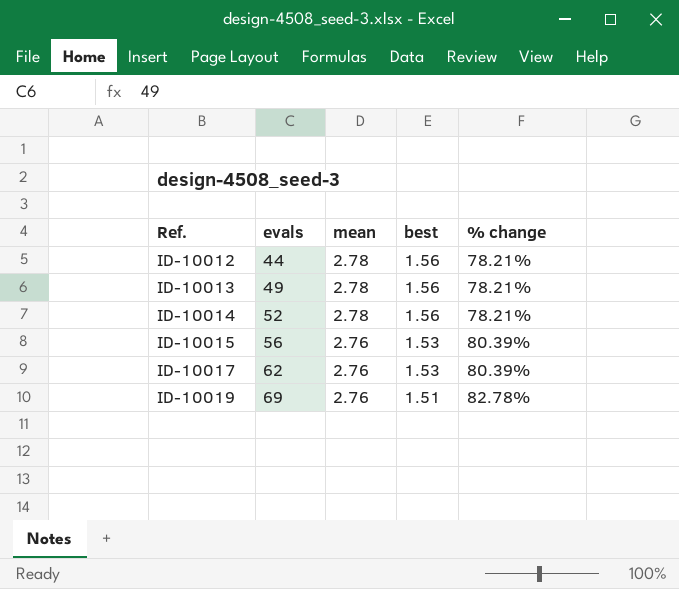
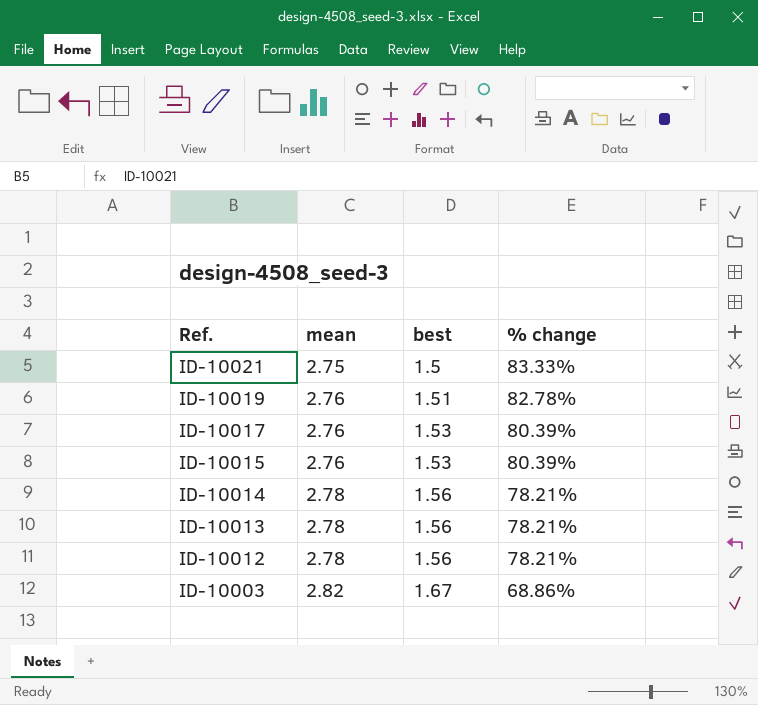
row order: Ref. ascending -> Ref. descending
column evals | position: 2 -> none
row ID-10021: none -> 2.75 | 1.5 | 83.33%
row ID-10003: none -> 2.82 | 1.67 | 68.86%

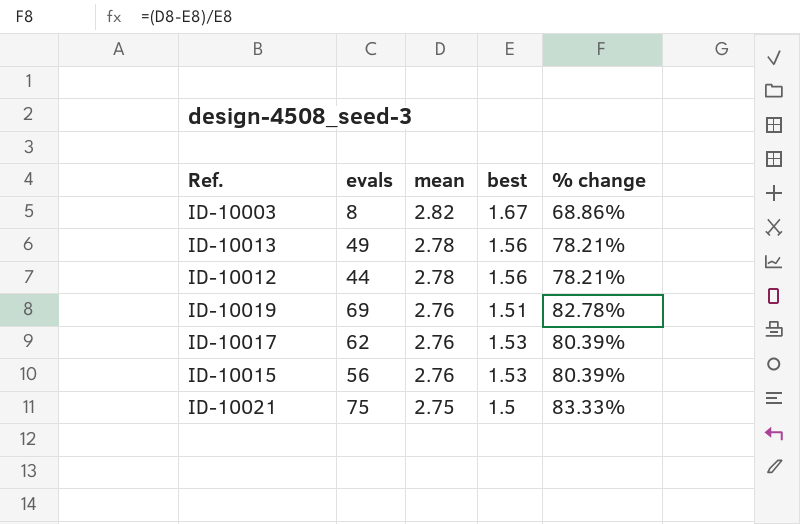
row order: Ref. descending -> mean descending
column evals | position: none -> 2
row ID-10014: 2.78 | 1.56 | 78.21% -> none

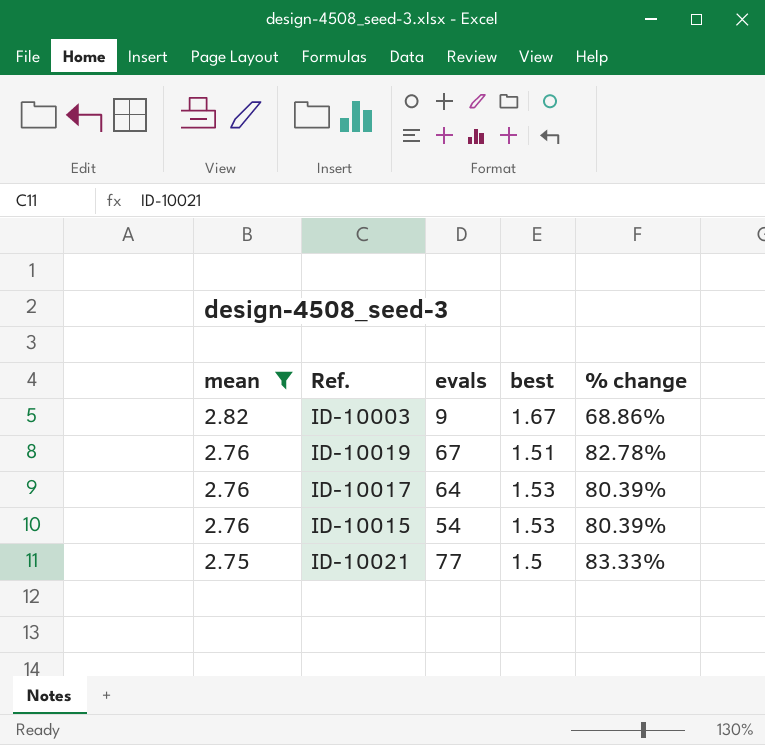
filter: none -> mean != 2.78
column mean | position: 3 -> 1
ID-10003 | evals: 8 -> 9
ID-10019 | evals: 69 -> 67
ID-10017 | evals: 62 -> 64
ID-10015 | evals: 56 -> 54
ID-10021 | evals: 75 -> 77

